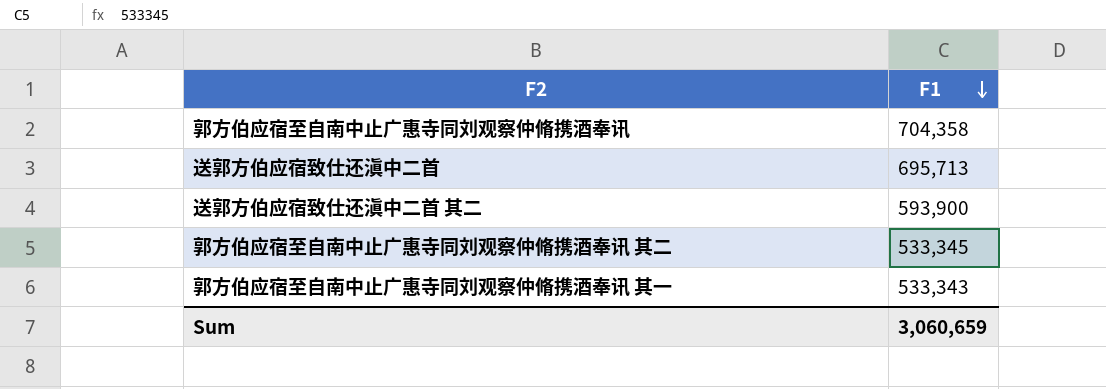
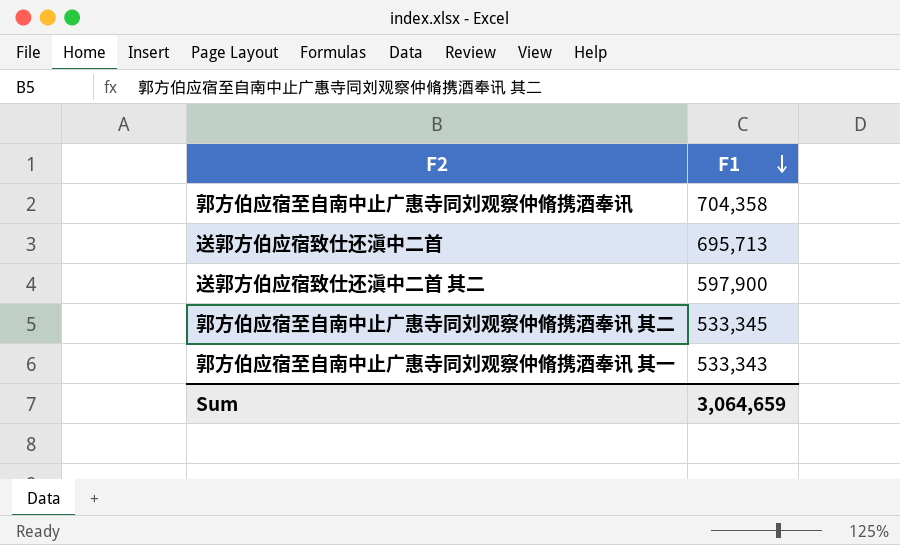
送郭方伯应宿致仕还滇中二首 其二 | F1: 593,900 -> 597,900
Sum | F1: 3,060,659 -> 3,064,659

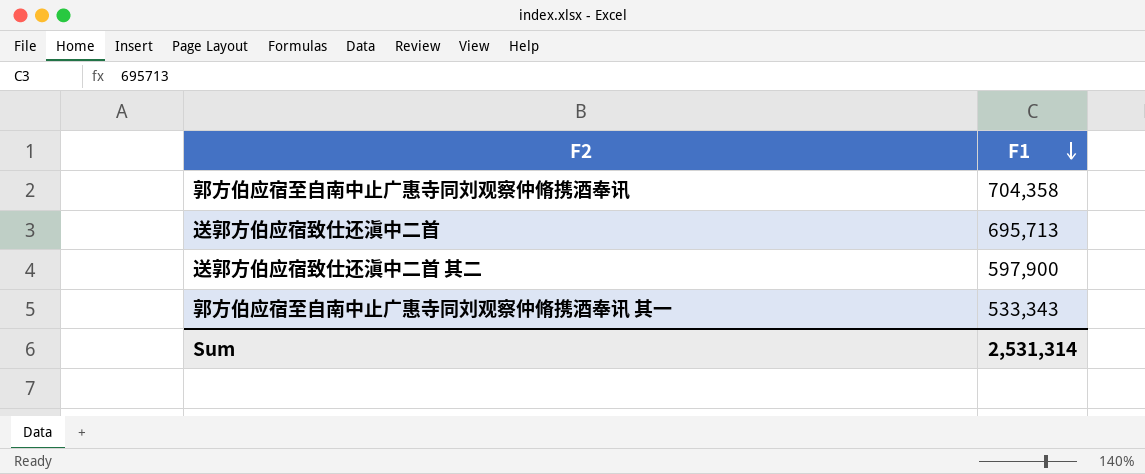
row 郭方伯应宿至自南中止广惠寺同刘观察仲脩携酒奉讯 其二: 533,345 -> none
Sum | F1: 3,064,659 -> 2,531,314

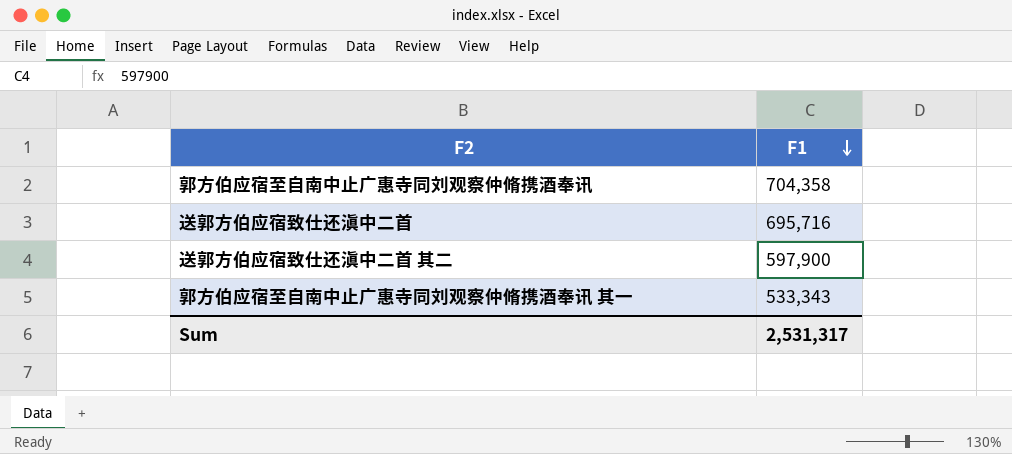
送郭方伯应宿致仕还滇中二首 | F1: 695,713 -> 695,716
Sum | F1: 2,531,314 -> 2,531,317

